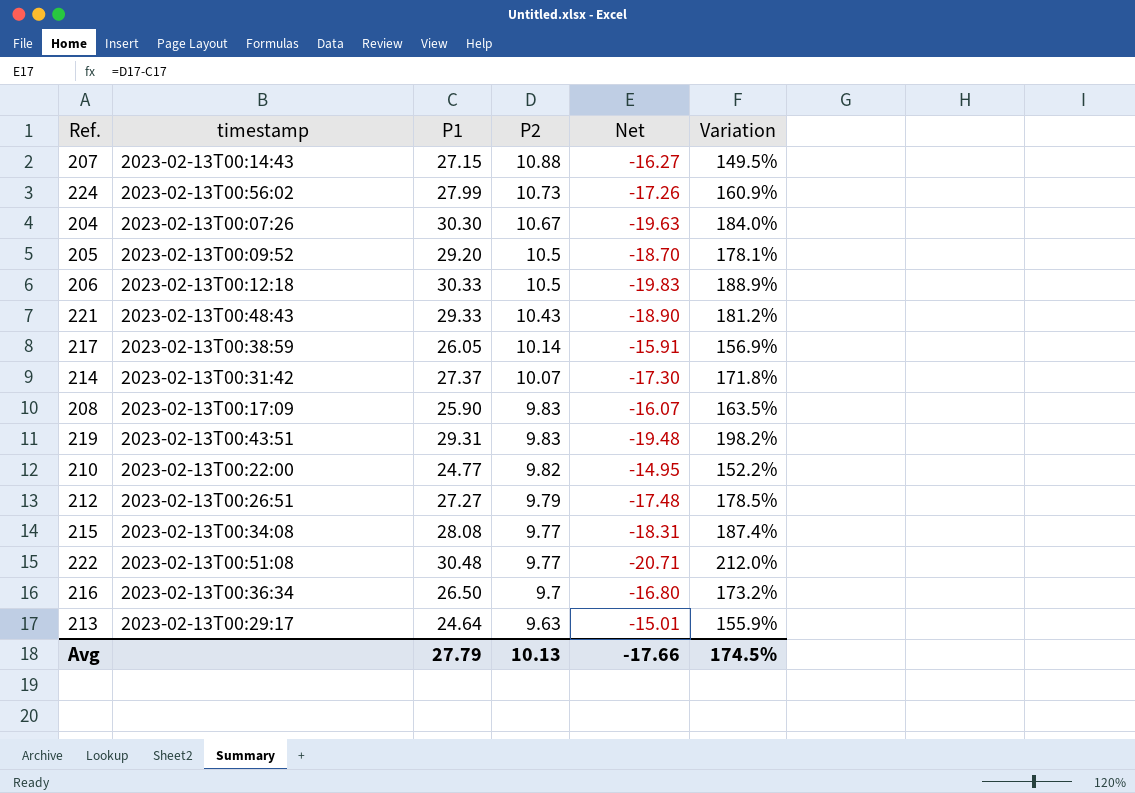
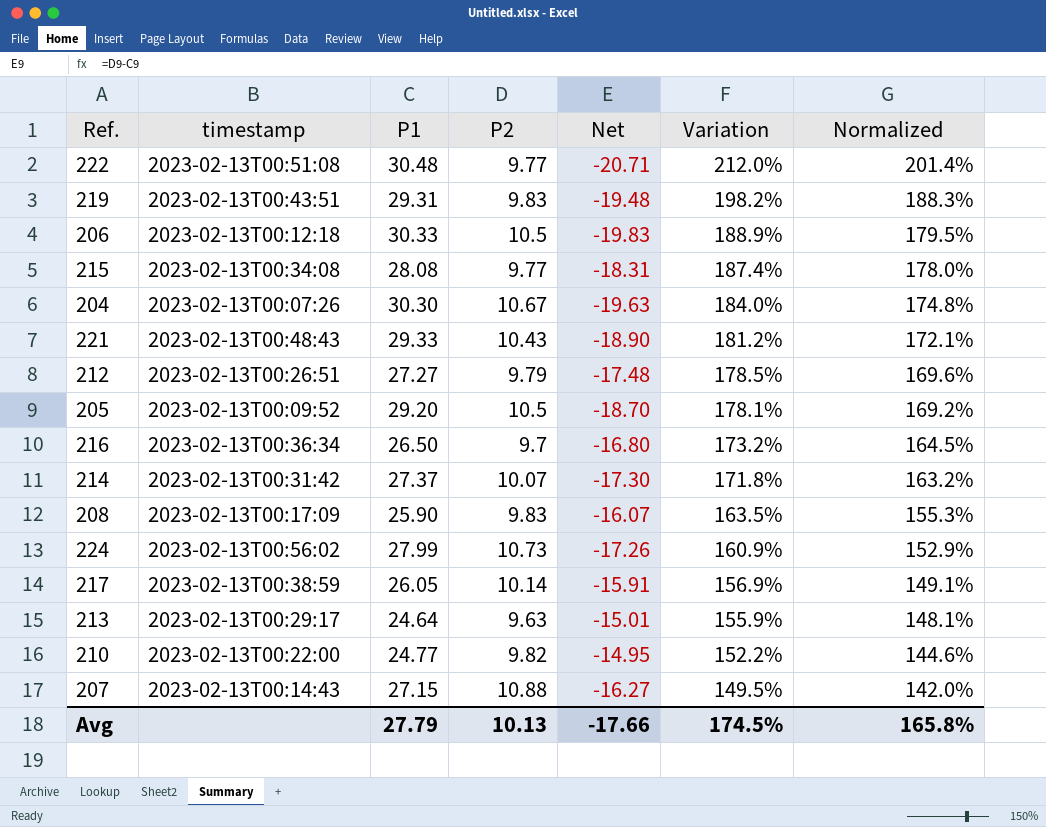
row order: P2 descending -> Variation descending
column Normalized | formula: none -> [Variation] * 0.95

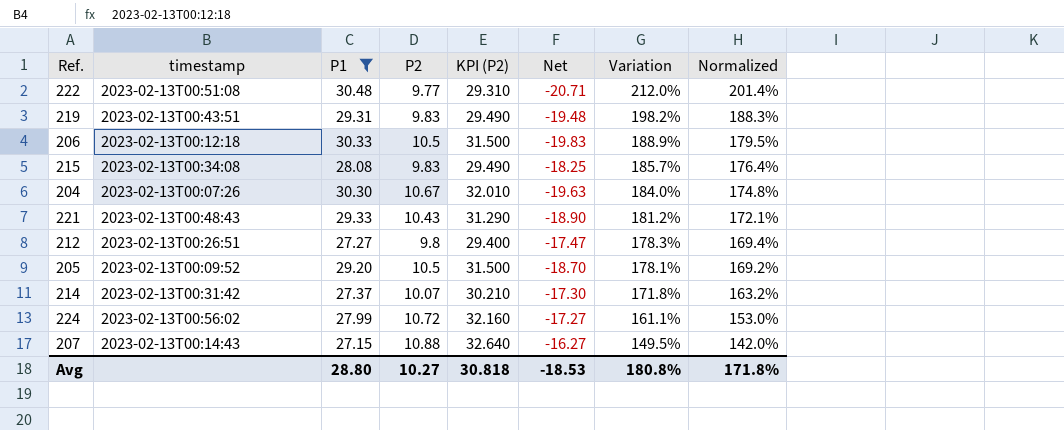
filter: none -> P1 >= 27.15
column KPI (P2) | formula: none -> [P2] * 3
215 | P2: 9.77 -> 9.83
215 | Net: -18.31 -> -18.25
215 | Variation: 187.4% -> 185.7%
215 | Normalized: 178.0% -> 176.4%
212 | P2: 9.79 -> 9.8
212 | Net: -17.48 -> -17.47
212 | Variation: 178.5% -> 178.3%
212 | Normalized: 169.6% -> 169.4%
224 | P2: 10.73 -> 10.72
224 | Net: -17.26 -> -17.27
224 | Variation: 160.9% -> 161.1%
224 | Normalized: 152.9% -> 153.0%
Avg | P1: 27.79 -> 28.80
Avg | P2: 10.13 -> 10.27
Avg | Net: -17.66 -> -18.53
Avg | Variation: 174.5% -> 180.8%
Avg | Normalized: 165.8% -> 171.8%

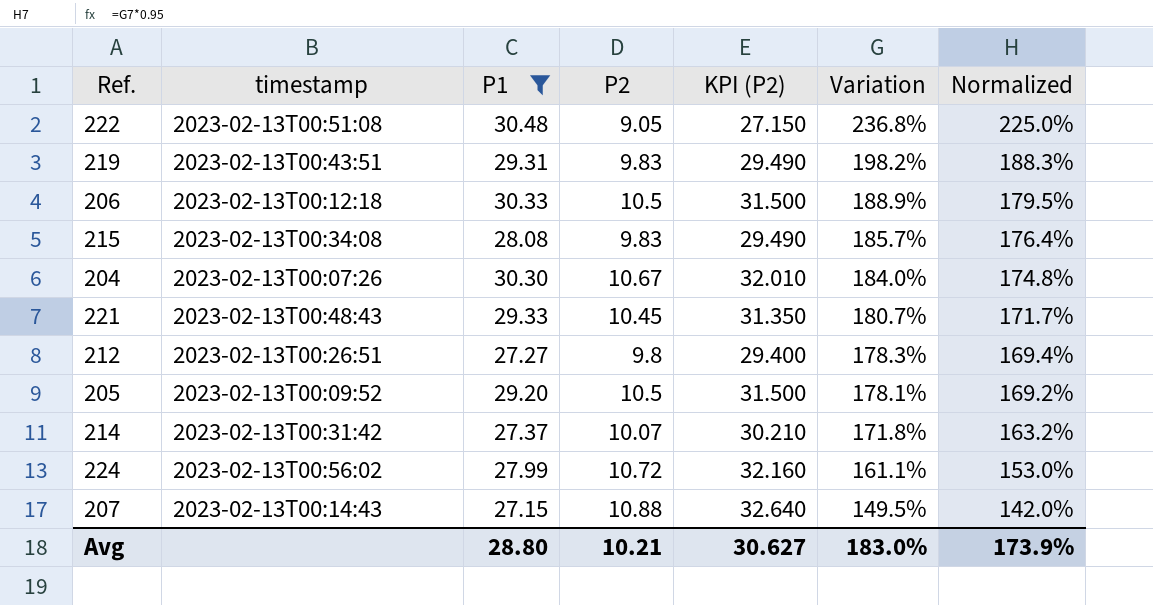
column Net | formula: [P2] - [P1] -> none
222 | P2: 9.77 -> 9.05
222 | KPI (P2): 29.310 -> 27.150
222 | Variation: 212.0% -> 236.8%
222 | Normalized: 201.4% -> 225.0%
221 | P2: 10.43 -> 10.45
221 | KPI (P2): 31.290 -> 31.350
221 | Variation: 181.2% -> 180.7%
221 | Normalized: 172.1% -> 171.7%
Avg | P2: 10.27 -> 10.21
Avg | KPI (P2): 30.818 -> 30.627
Avg | Variation: 180.8% -> 183.0%
Avg | Normalized: 171.8% -> 173.9%

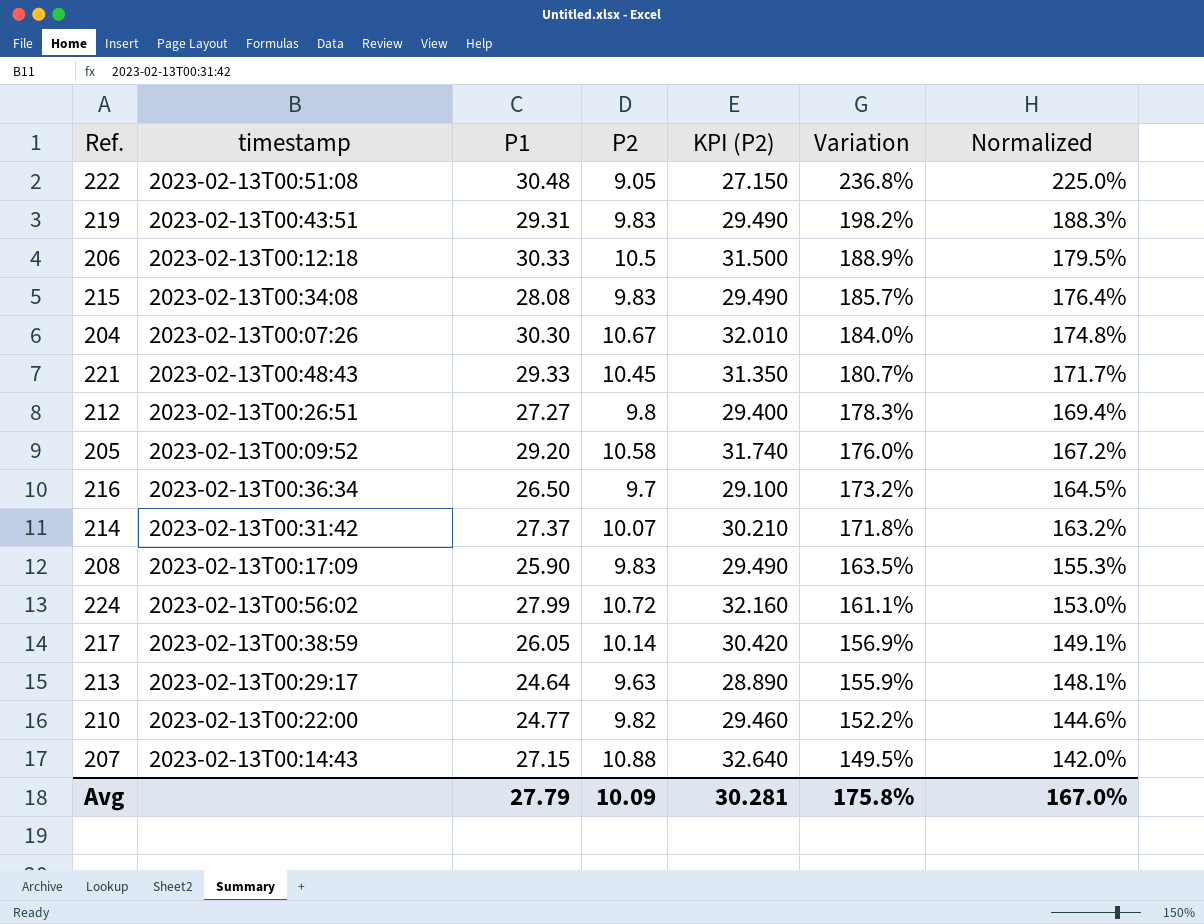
filter: P1 >= 27.15 -> none
205 | P2: 10.5 -> 10.58
205 | KPI (P2): 31.500 -> 31.740
205 | Variation: 178.1% -> 176.0%
205 | Normalized: 169.2% -> 167.2%
Avg | P1: 28.80 -> 27.79
Avg | P2: 10.21 -> 10.09
Avg | KPI (P2): 30.627 -> 30.281
Avg | Variation: 183.0% -> 175.8%
Avg | Normalized: 173.9% -> 167.0%

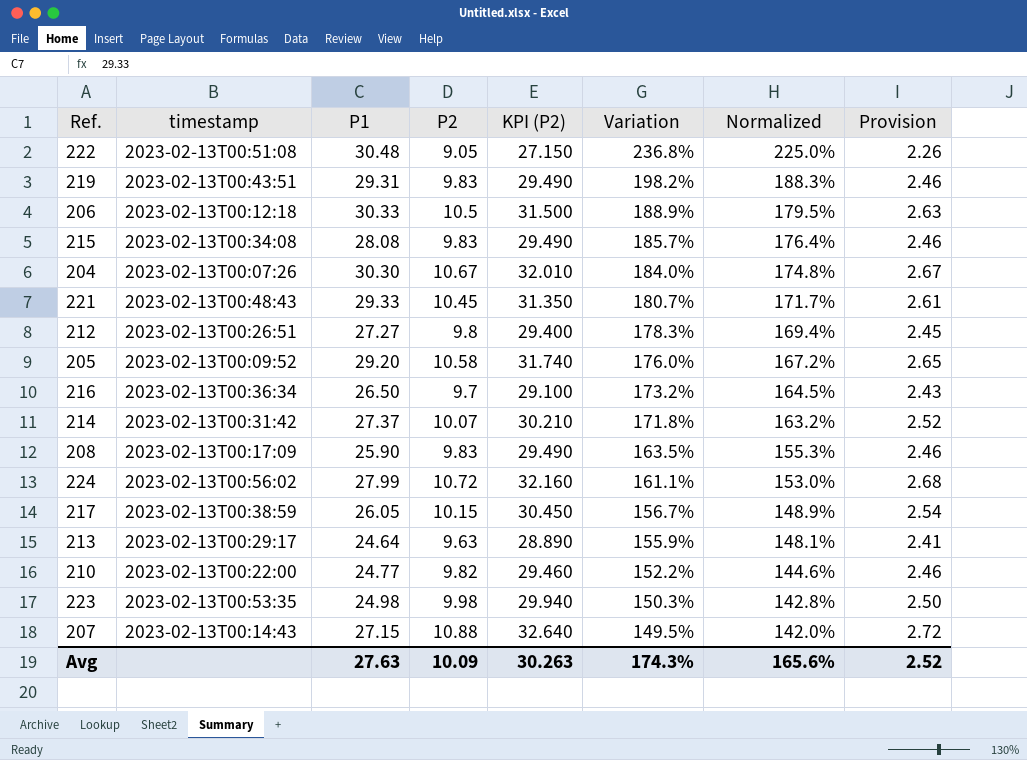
column Provision | formula: none -> [P2] * 0.25
217 | P2: 10.14 -> 10.15
217 | KPI (P2): 30.420 -> 30.450
217 | Variation: 156.9% -> 156.7%
217 | Normalized: 149.1% -> 148.9%
row 223: none -> 2023-02-13T00:53:35 | 24.98 | 9.98 | 29.940 | 150.3% | 142.8% | 2.50
Avg | P1: 27.79 -> 27.63
Avg | KPI (P2): 30.281 -> 30.263
Avg | Variation: 175.8% -> 174.3%
Avg | Normalized: 167.0% -> 165.6%

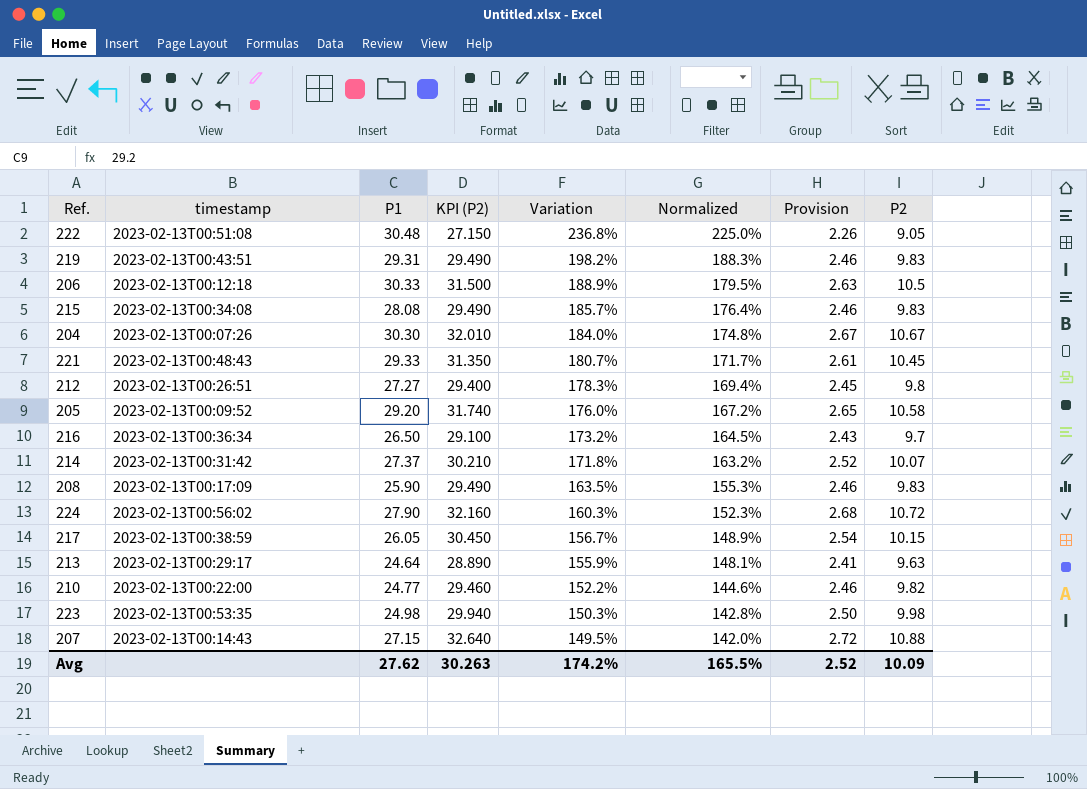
column P2 | position: 4 -> 8
224 | P1: 27.99 -> 27.90
224 | Variation: 161.1% -> 160.3%
224 | Normalized: 153.0% -> 152.3%
Avg | P1: 27.63 -> 27.62
Avg | Variation: 174.3% -> 174.2%
Avg | Normalized: 165.6% -> 165.5%

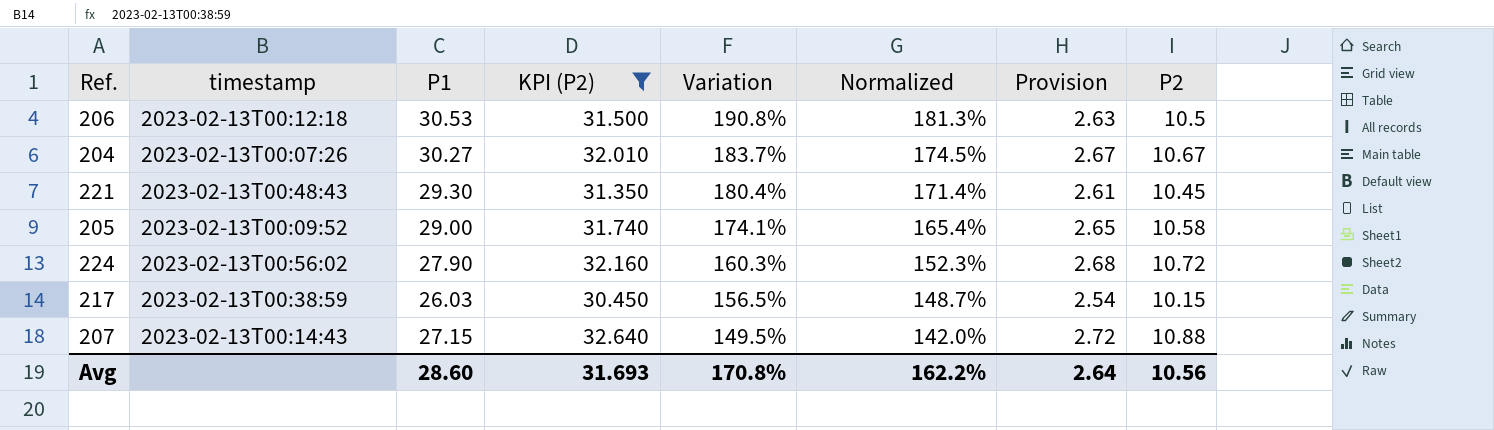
filter: none -> KPI (P2) >= 30.450
206 | P1: 30.33 -> 30.53
206 | Variation: 188.9% -> 190.8%
206 | Normalized: 179.5% -> 181.3%
204 | P1: 30.30 -> 30.27
204 | Variation: 184.0% -> 183.7%
204 | Normalized: 174.8% -> 174.5%
221 | P1: 29.33 -> 29.30
221 | Variation: 180.7% -> 180.4%
221 | Normalized: 171.7% -> 171.4%
205 | P1: 29.20 -> 29.00
205 | Variation: 176.0% -> 174.1%
205 | Normalized: 167.2% -> 165.4%
217 | P1: 26.05 -> 26.03
217 | Variation: 156.7% -> 156.5%
217 | Normalized: 148.9% -> 148.7%
Avg | P1: 27.62 -> 28.60
Avg | KPI (P2): 30.263 -> 31.693
Avg | Variation: 174.2% -> 170.8%
Avg | Normalized: 165.5% -> 162.2%
Avg | Provision: 2.52 -> 2.64
Avg | P2: 10.09 -> 10.56

